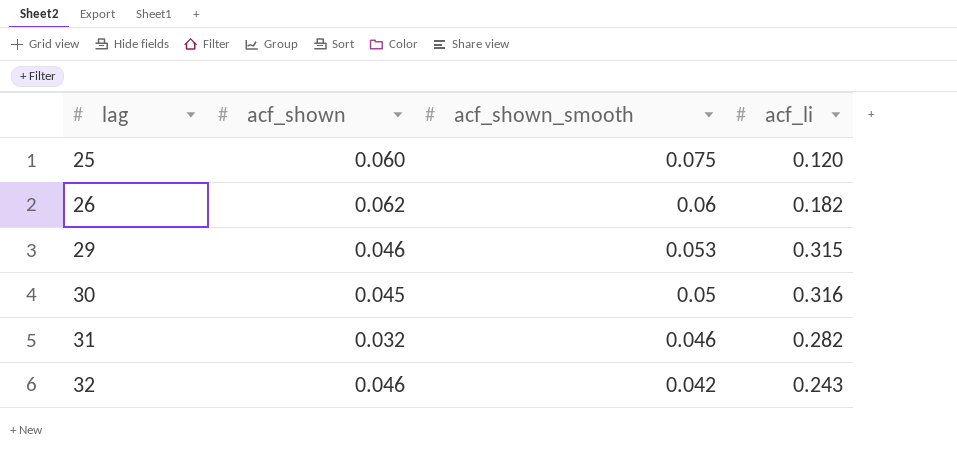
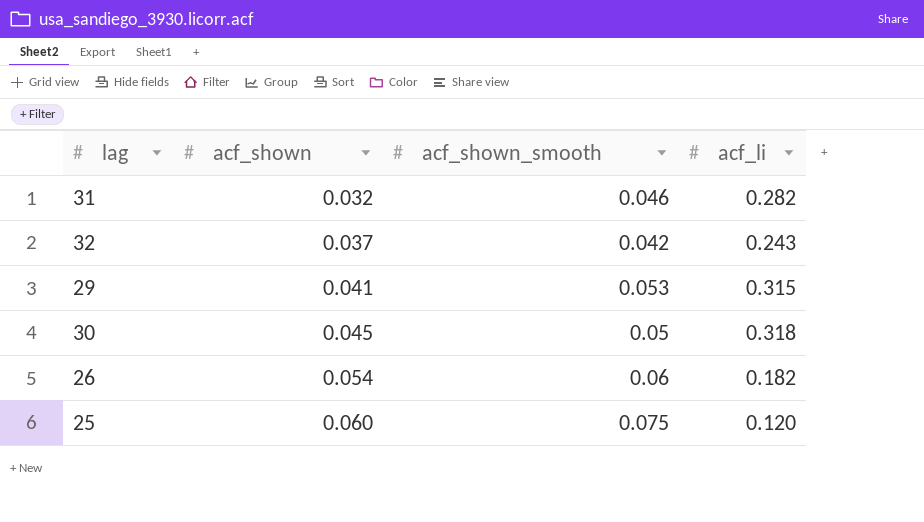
row order: lag ascending -> acf_shown ascending
32 | acf_shown: 0.046 -> 0.037
29 | acf_shown: 0.046 -> 0.041
30 | acf_li: 0.316 -> 0.318
26 | acf_shown: 0.062 -> 0.054

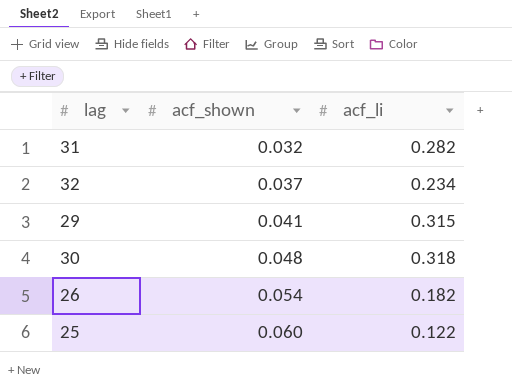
column acf_shown_smooth | position: 3 -> none
32 | acf_li: 0.243 -> 0.234
30 | acf_shown: 0.045 -> 0.048
25 | acf_li: 0.120 -> 0.122

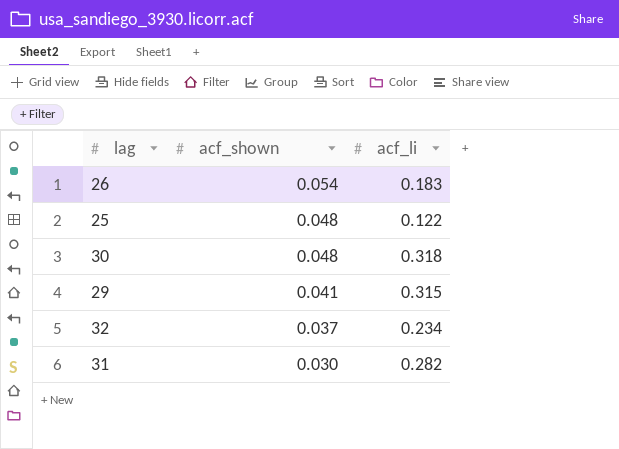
row order: acf_shown ascending -> acf_shown descending
26 | acf_li: 0.182 -> 0.183
25 | acf_shown: 0.060 -> 0.048
31 | acf_shown: 0.032 -> 0.030

